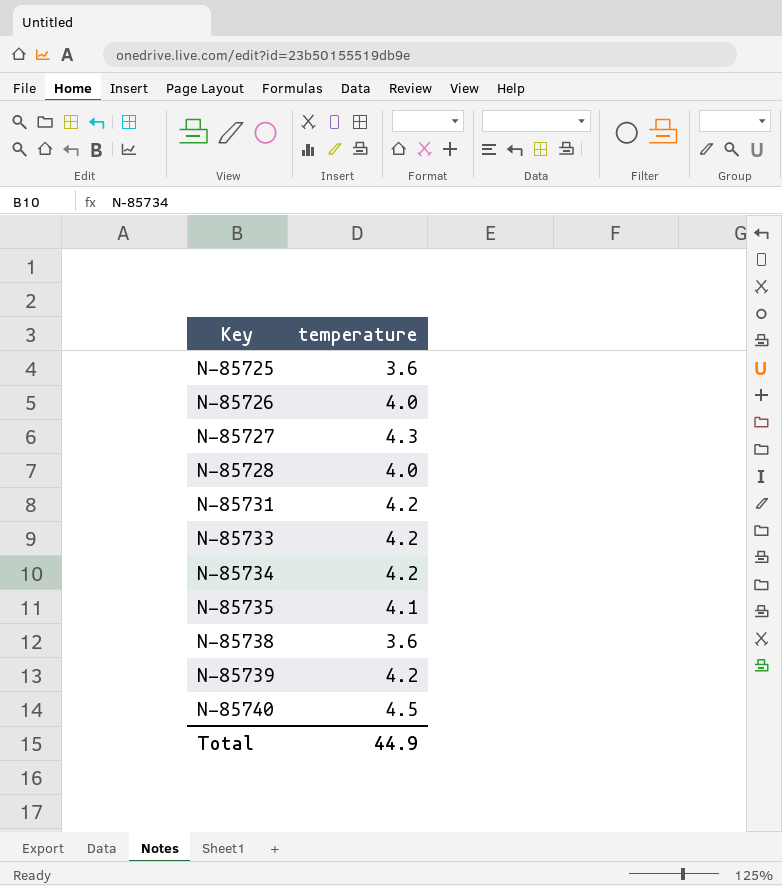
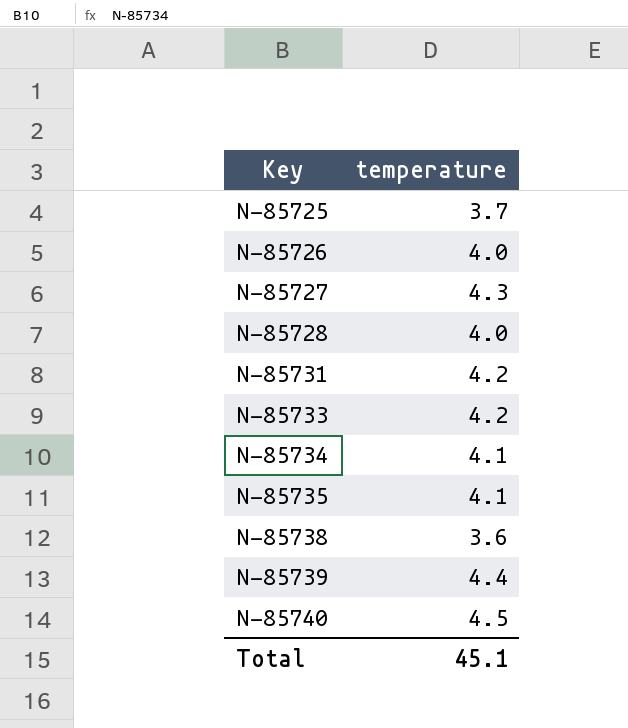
N-85725 | temperature: 3.6 -> 3.7
N-85734 | temperature: 4.2 -> 4.1
N-85739 | temperature: 4.2 -> 4.4
Total | temperature: 44.9 -> 45.1

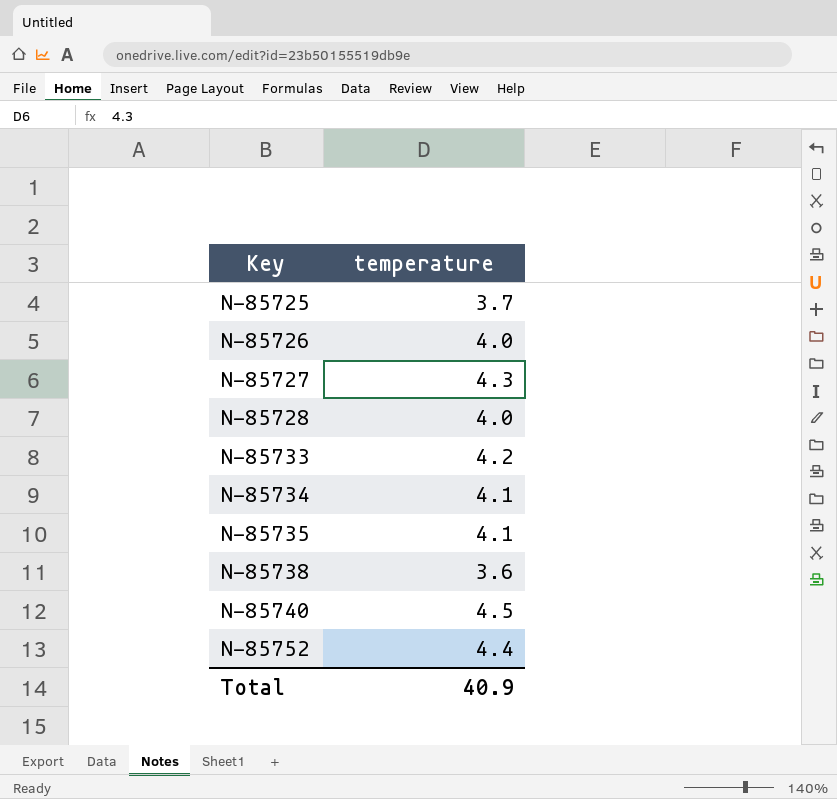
row N-85731: 4.2 -> none
row N-85739: 4.4 -> none
row N-85752: none -> 4.4
Total | temperature: 45.1 -> 40.9

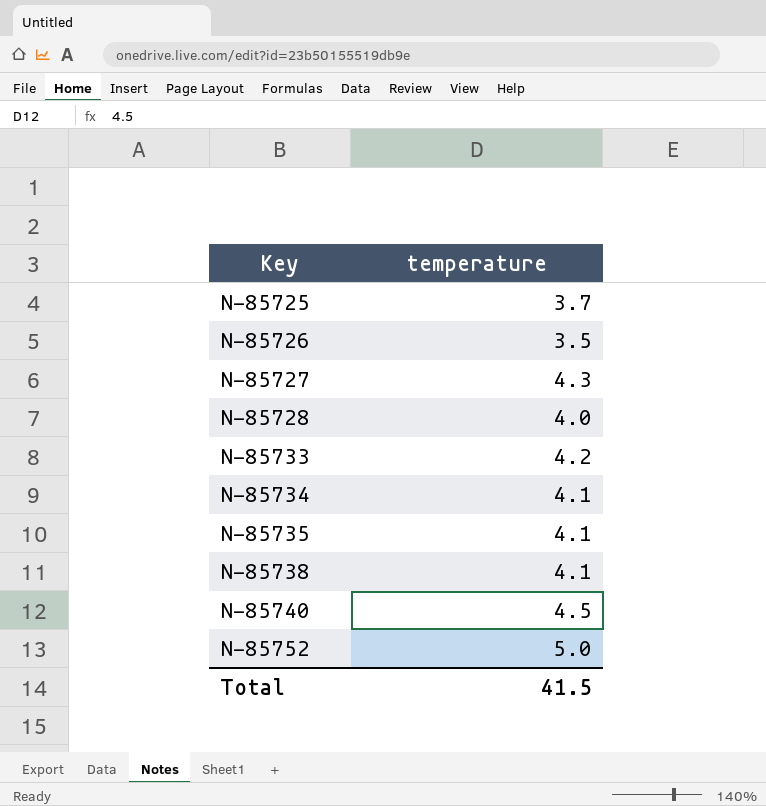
N-85726 | temperature: 4.0 -> 3.5
N-85738 | temperature: 3.6 -> 4.1
N-85752 | temperature: 4.4 -> 5.0
Total | temperature: 40.9 -> 41.5

